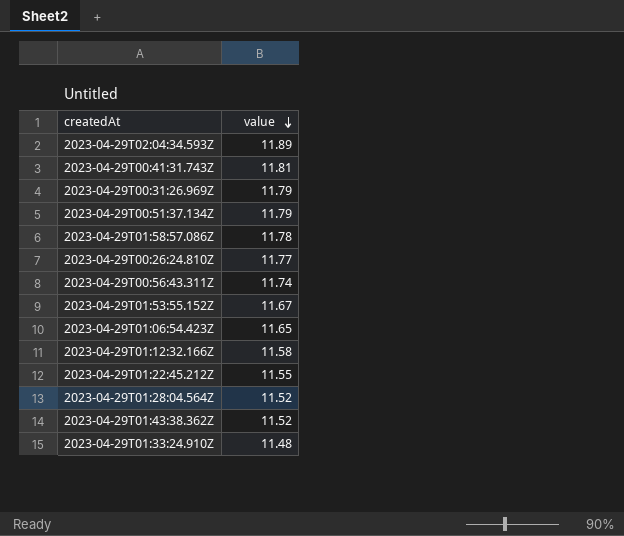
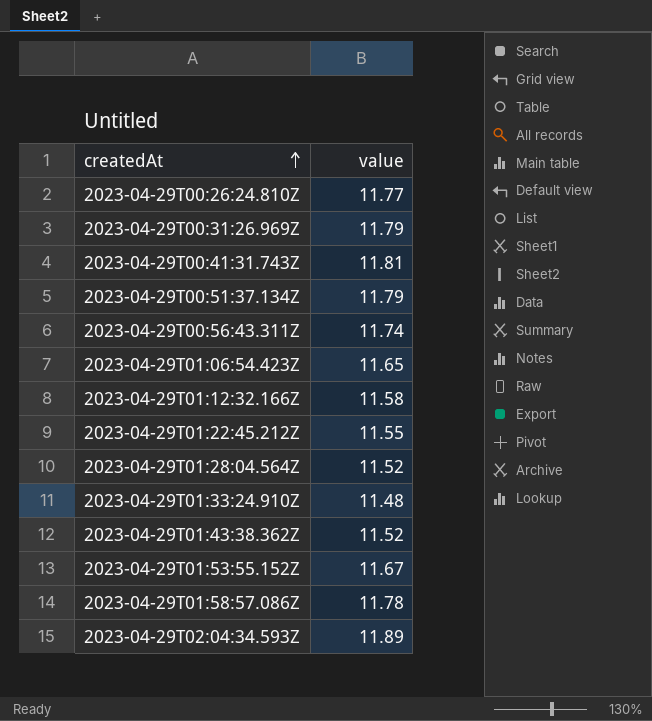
row order: value descending -> createdAt ascending

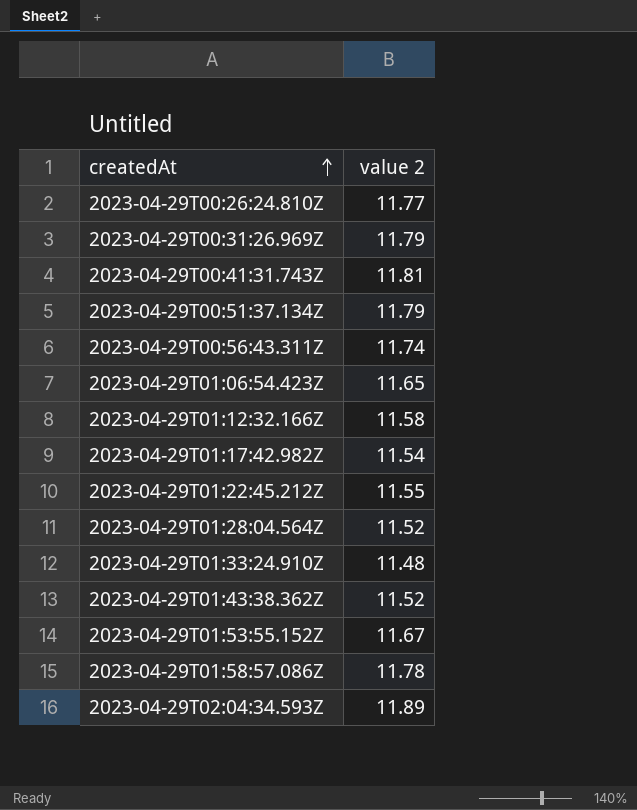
column name: value -> value 2
row 2023-04-29T01:17:42.982Z: none -> 11.54

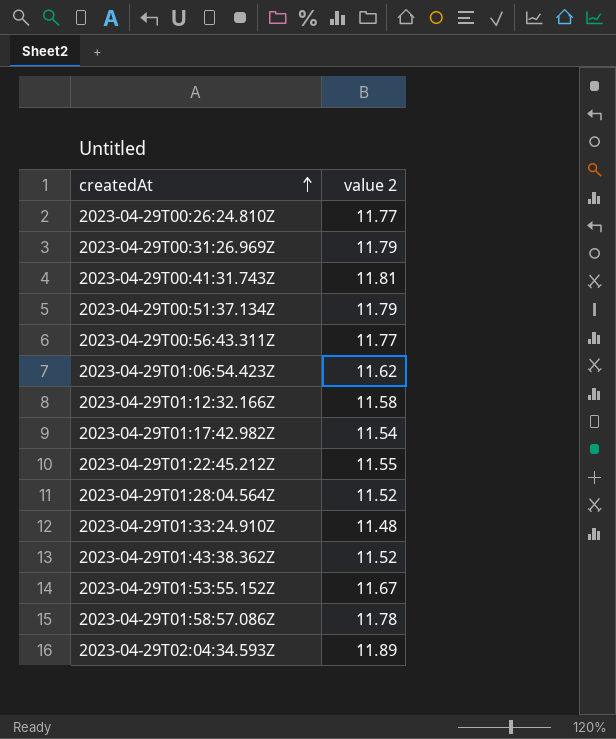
2023-04-29T00:56:43.311Z | value 2: 11.74 -> 11.77
2023-04-29T01:06:54.423Z | value 2: 11.65 -> 11.62

